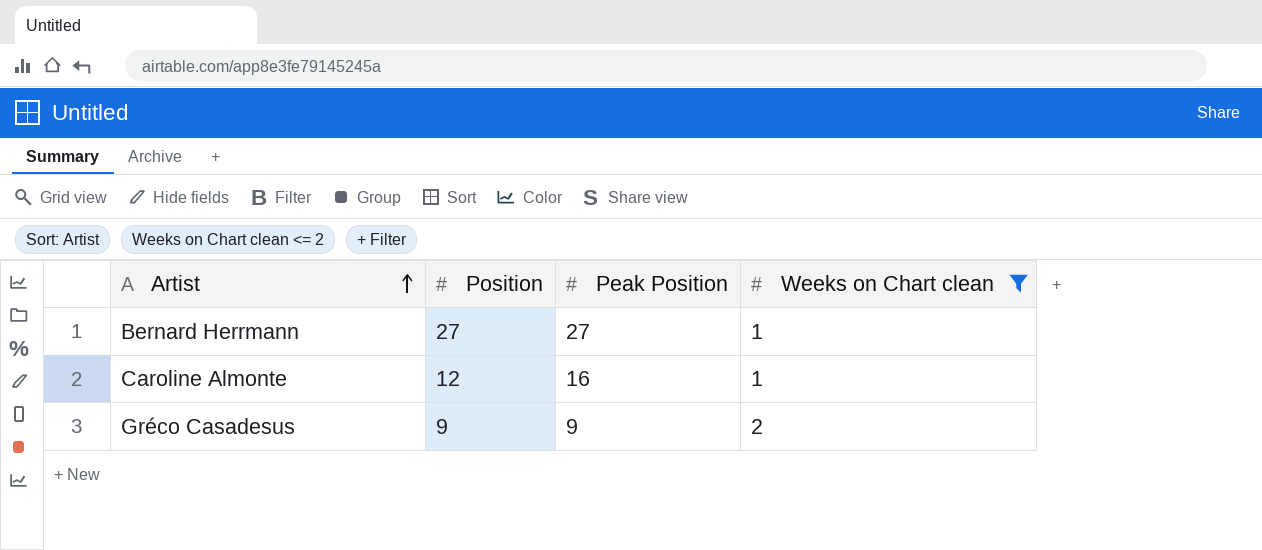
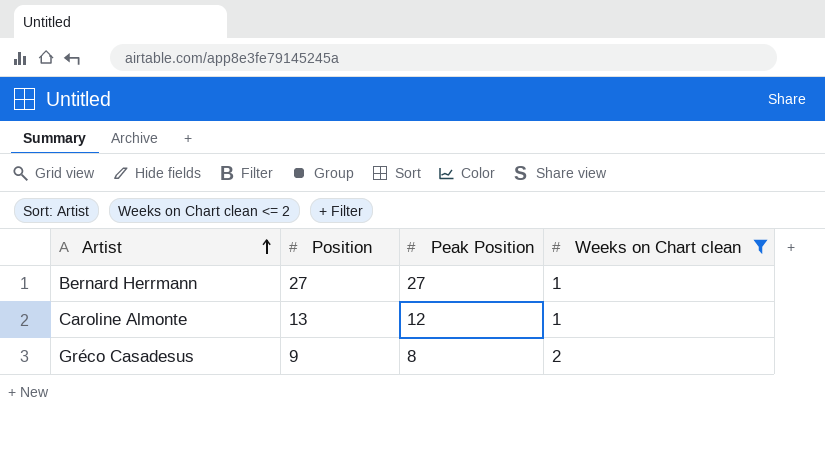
Caroline Almonte | Position: 12 -> 13
Caroline Almonte | Peak Position: 16 -> 12
Gréco Casadesus | Peak Position: 9 -> 8

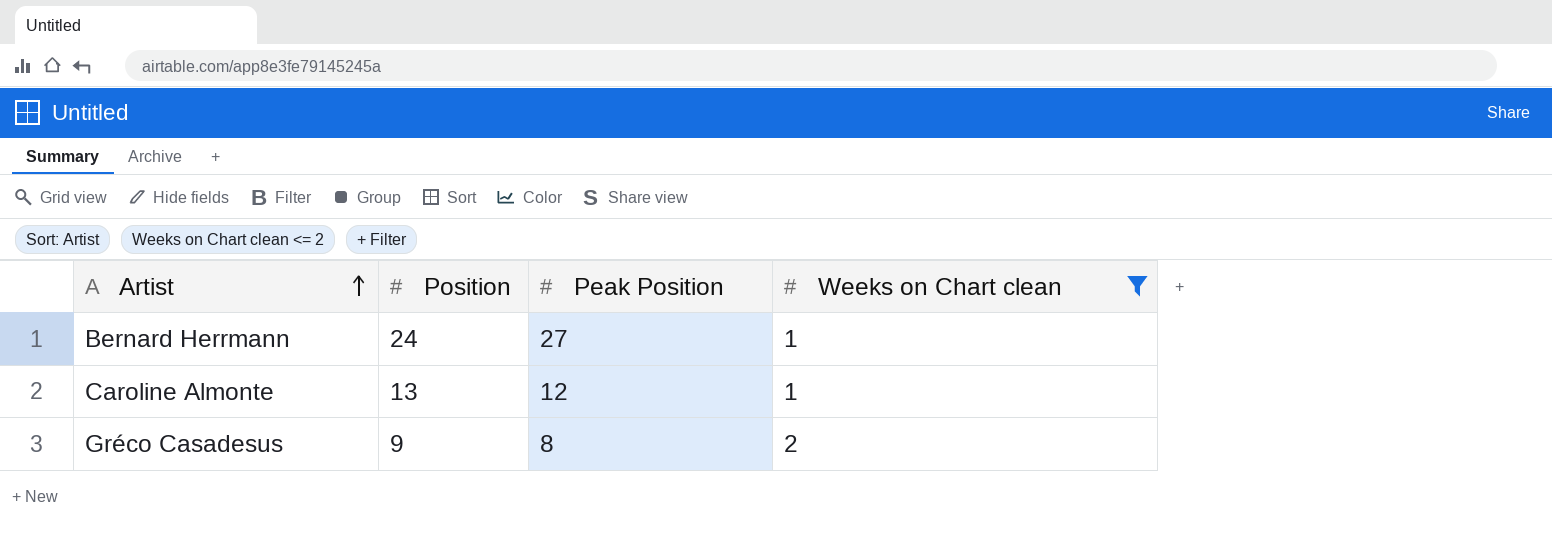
Bernard Herrmann | Position: 27 -> 24

